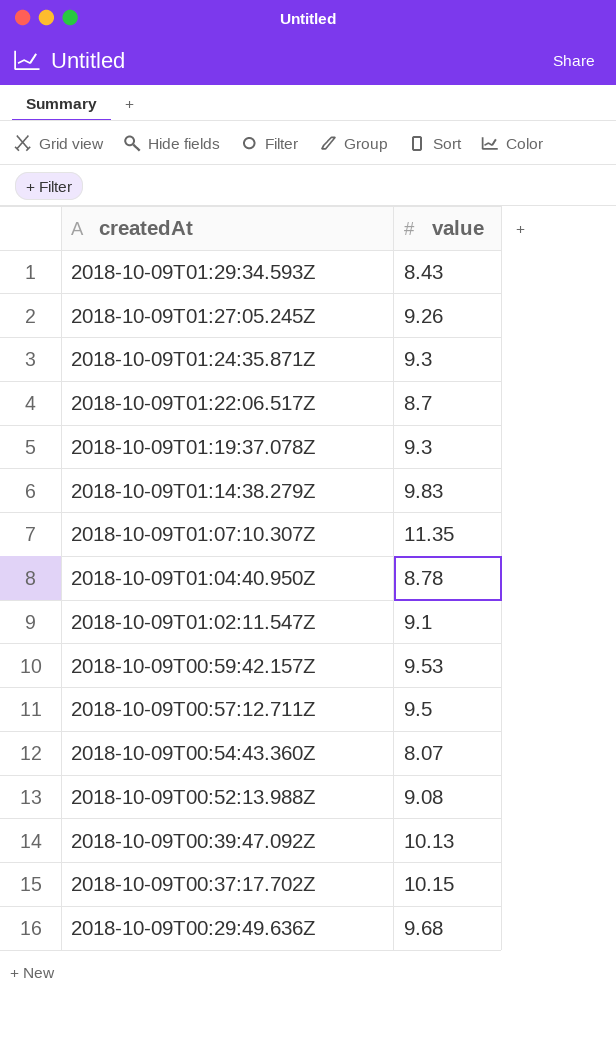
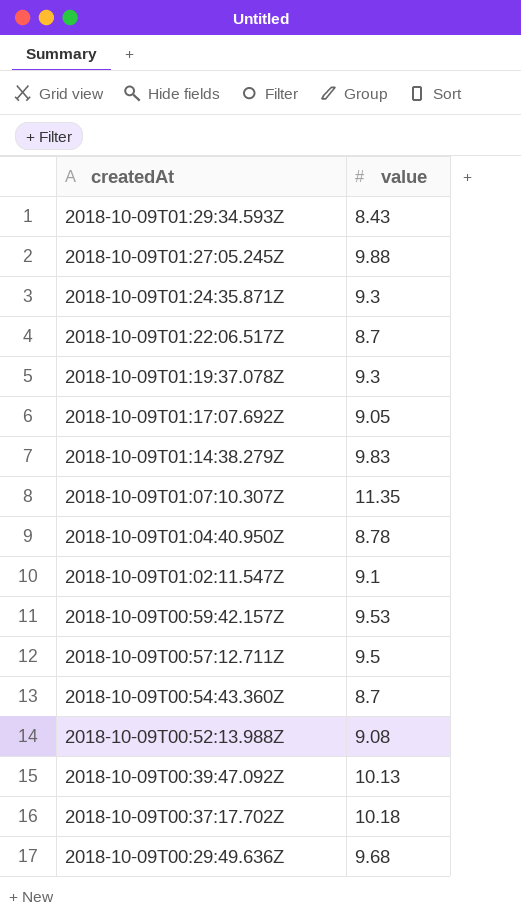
2018-10-09T01:27:05.245Z | value: 9.26 -> 9.88
row 2018-10-09T01:17:07.692Z: none -> 9.05
2018-10-09T00:54:43.360Z | value: 8.07 -> 8.7
2018-10-09T00:37:17.702Z | value: 10.15 -> 10.18

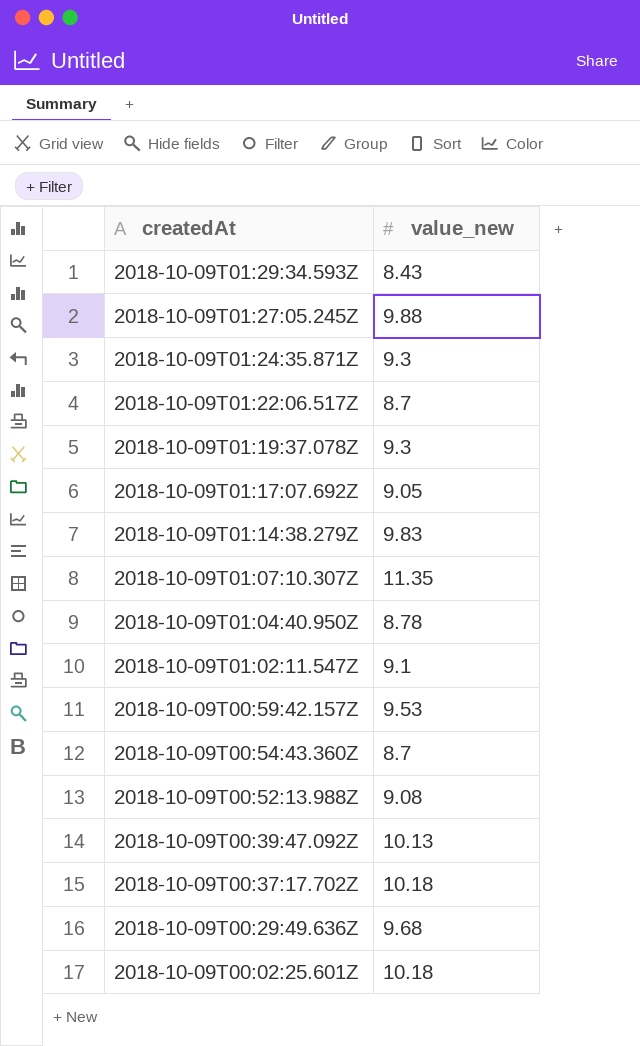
column name: value -> value_new
row 2018-10-09T00:57:12.711Z: 9.5 -> none
row 2018-10-09T00:02:25.601Z: none -> 10.18

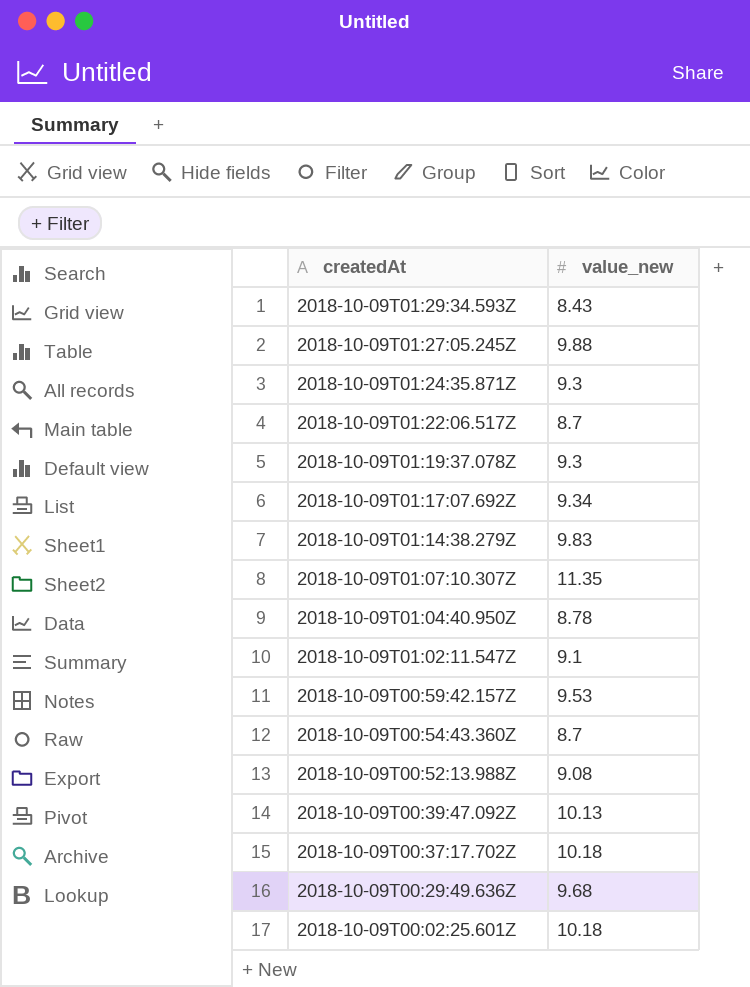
2018-10-09T01:17:07.692Z | value_new: 9.05 -> 9.34

